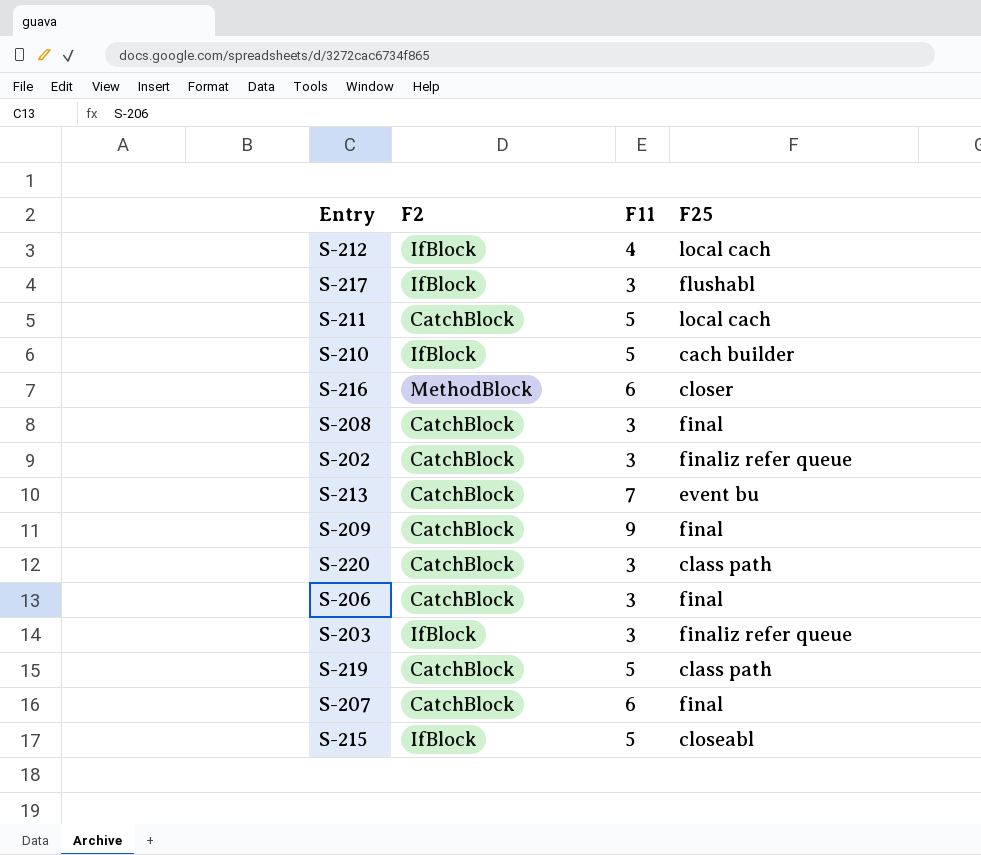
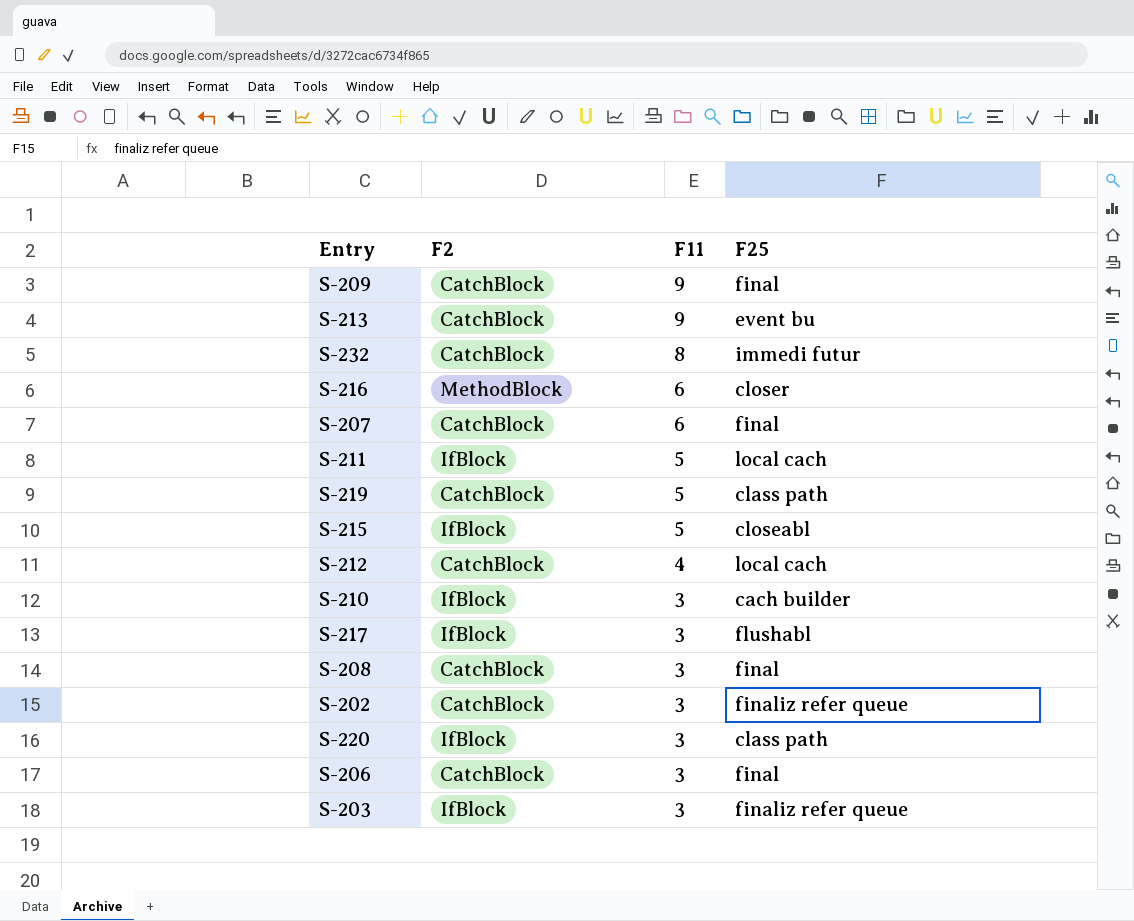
row order: none -> F11 descending
S-213 | F11: 7 -> 9
row S-232: none -> CatchBlock | 8 | immedi futur
S-211 | F2: CatchBlock -> IfBlock
S-212 | F2: IfBlock -> CatchBlock
S-210 | F11: 5 -> 3
S-220 | F2: CatchBlock -> IfBlock

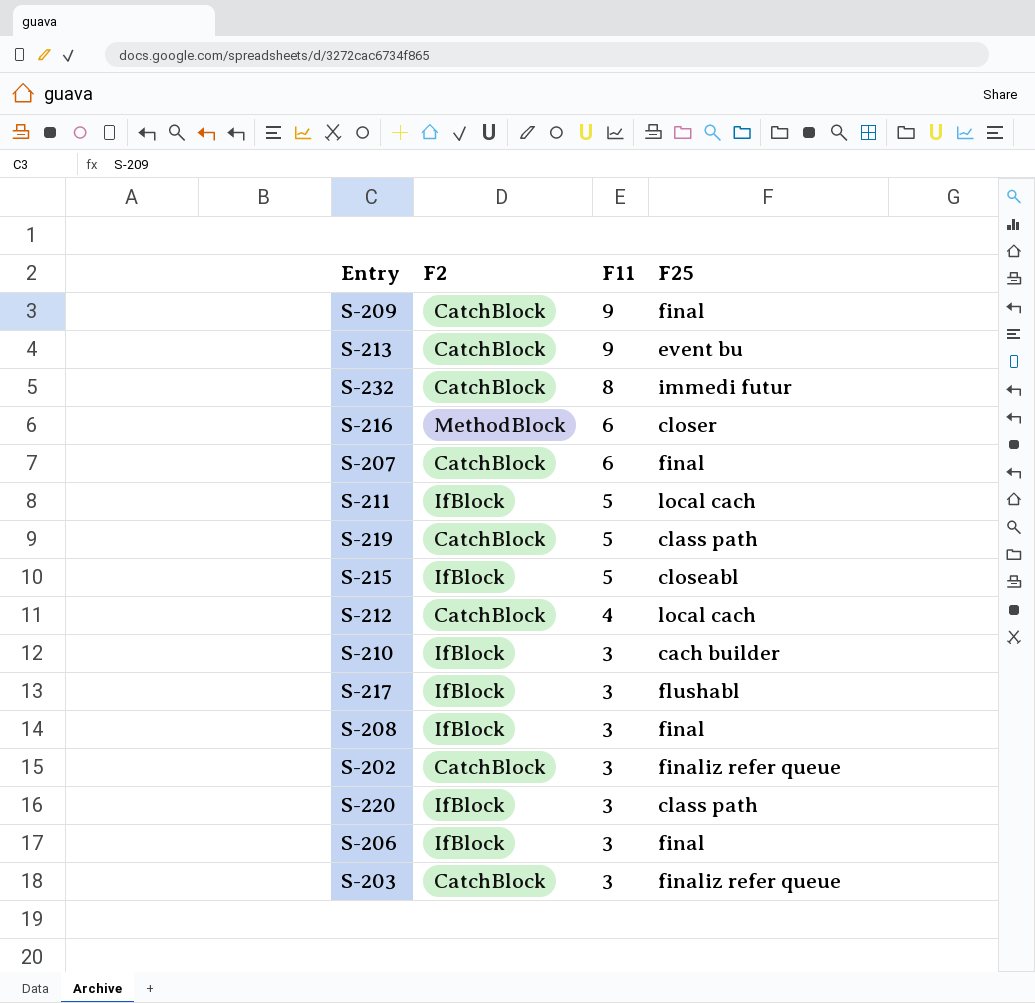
S-208 | F2: CatchBlock -> IfBlock
S-206 | F2: CatchBlock -> IfBlock
S-203 | F2: IfBlock -> CatchBlock

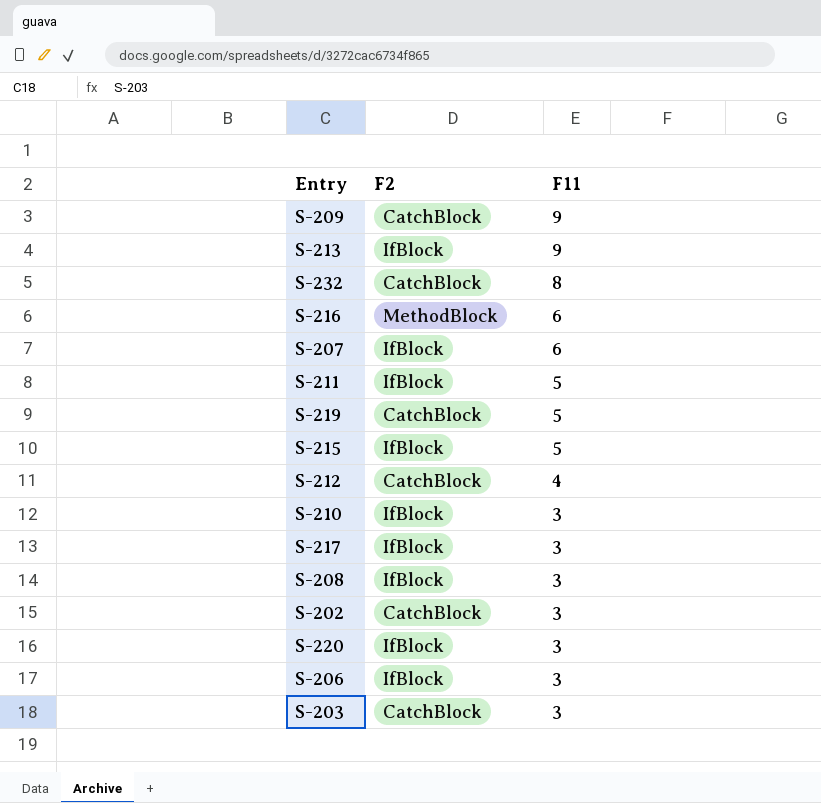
column F25 | position: 4 -> none
S-213 | F2: CatchBlock -> IfBlock
S-207 | F2: CatchBlock -> IfBlock

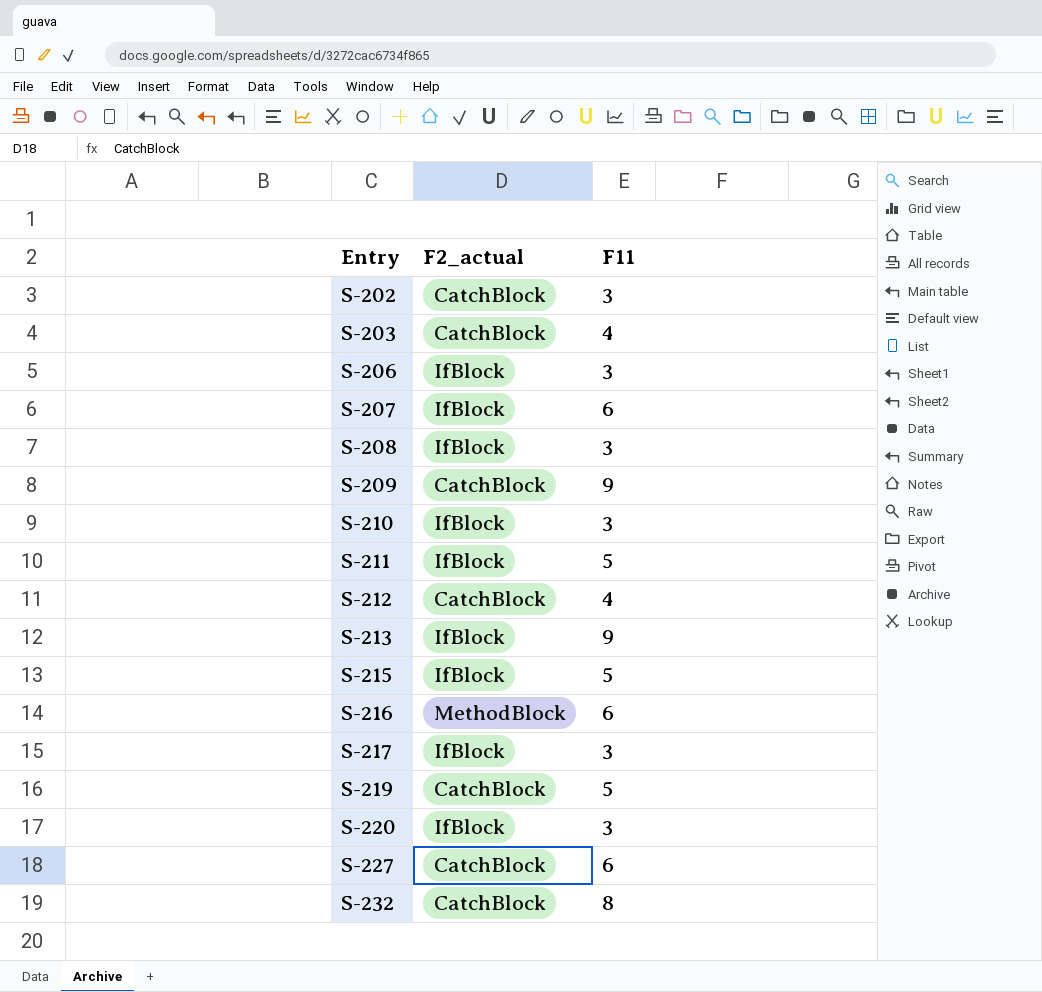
row order: F11 descending -> Entry ascending
column name: F2 -> F2_actual
S-203 | F11: 3 -> 4
row S-227: none -> CatchBlock | 6

